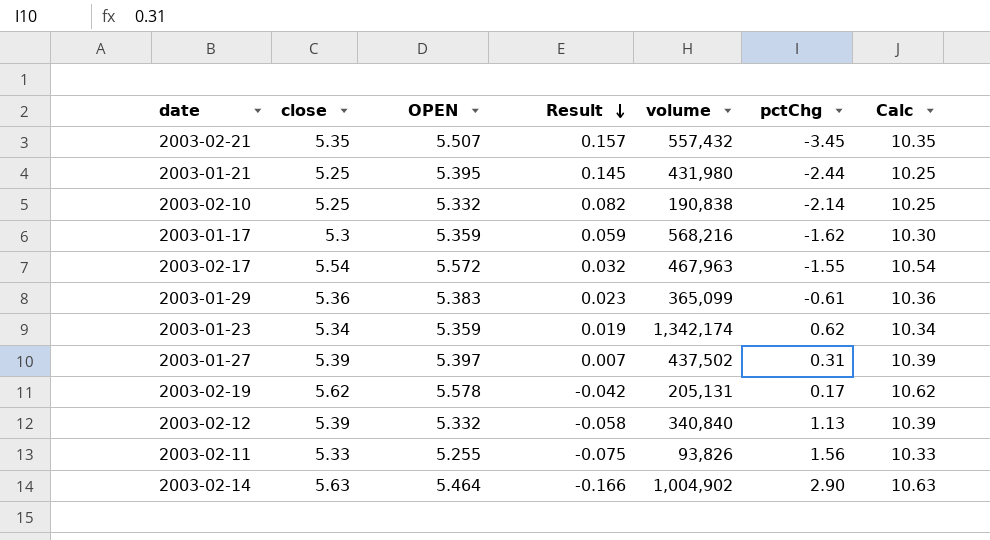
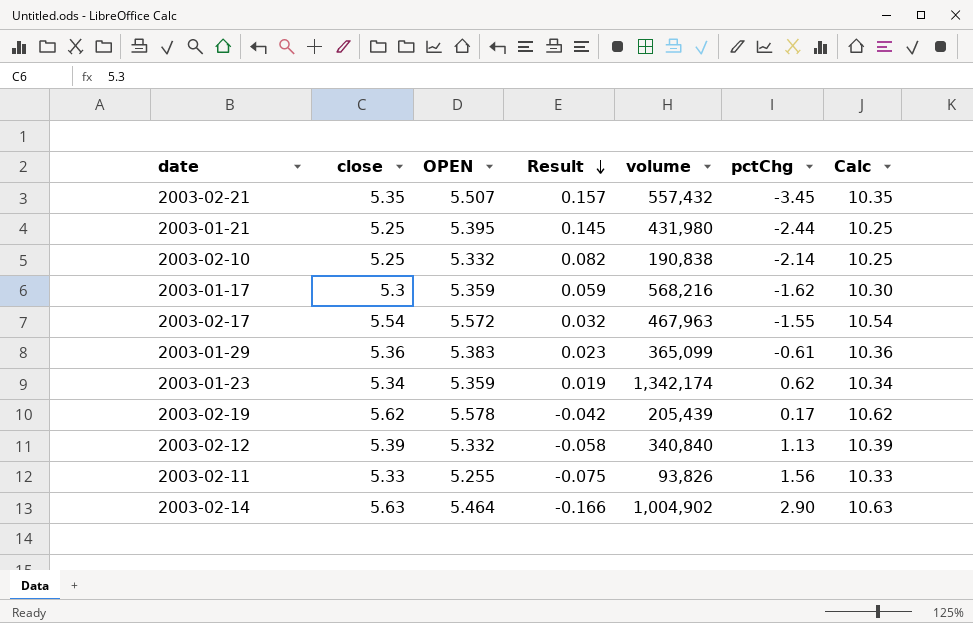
row 2003-01-27: 5.39 | 5.397 | 0.007 | 437,502 | 0.31 | 10.39 -> none
2003-02-19 | volume: 205,131 -> 205,439

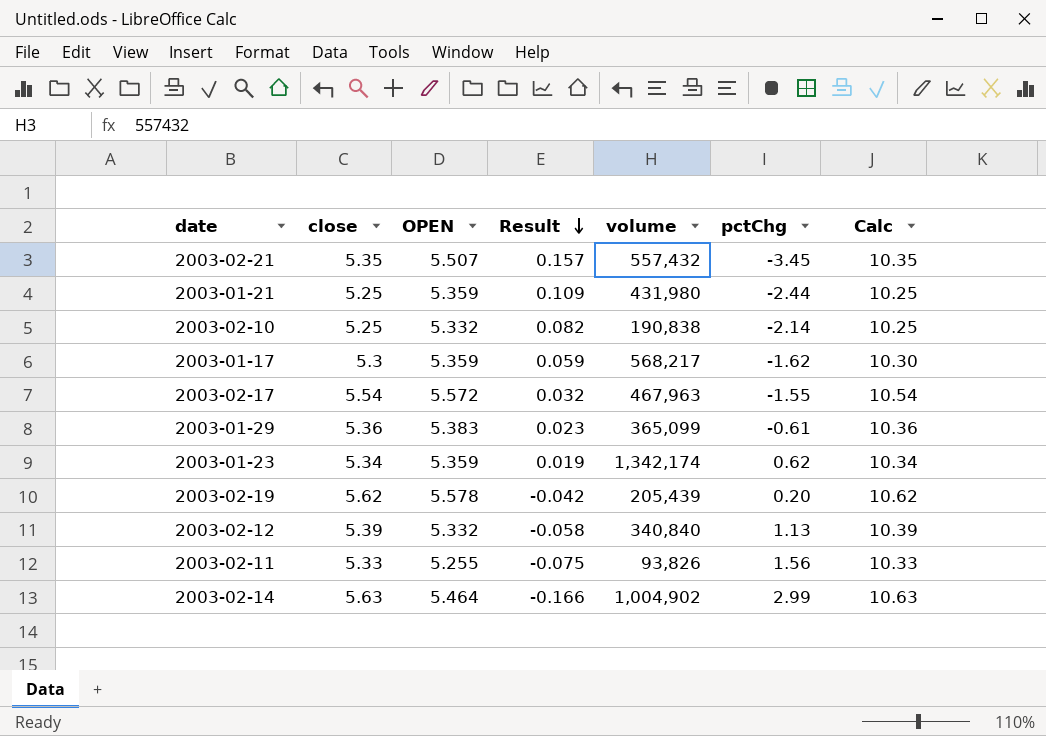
2003-01-21 | OPEN: 5.395 -> 5.359
2003-01-21 | Result: 0.145 -> 0.109
2003-01-17 | volume: 568,216 -> 568,217
2003-02-19 | pctChg: 0.17 -> 0.20
2003-02-14 | pctChg: 2.90 -> 2.99

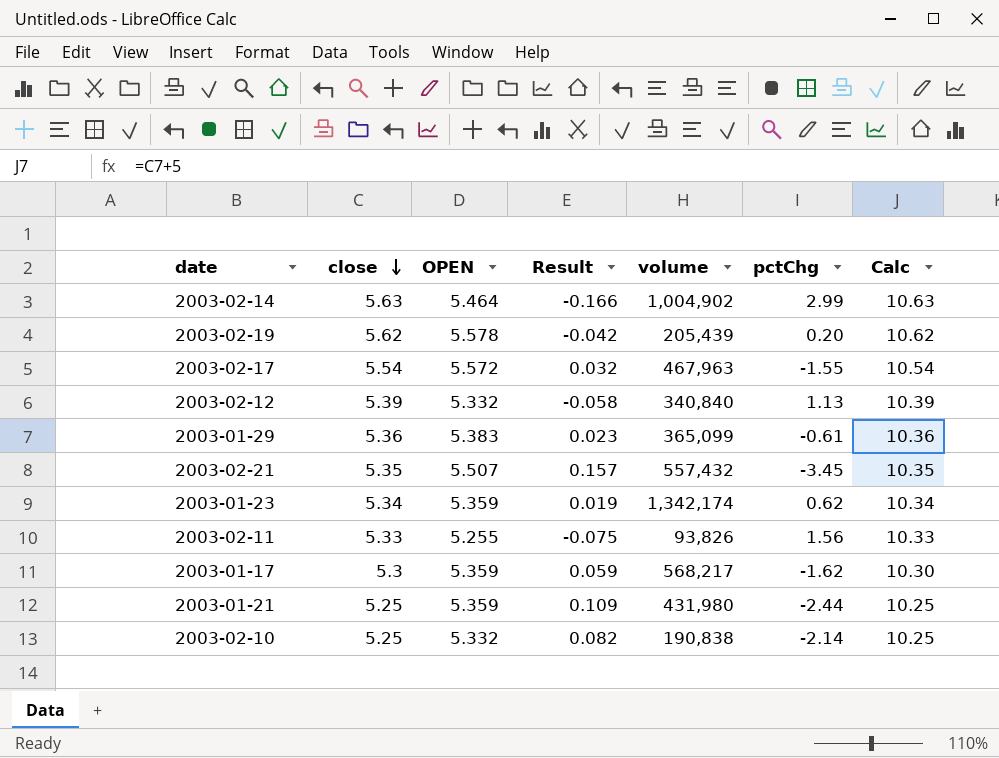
row order: Result descending -> close descending

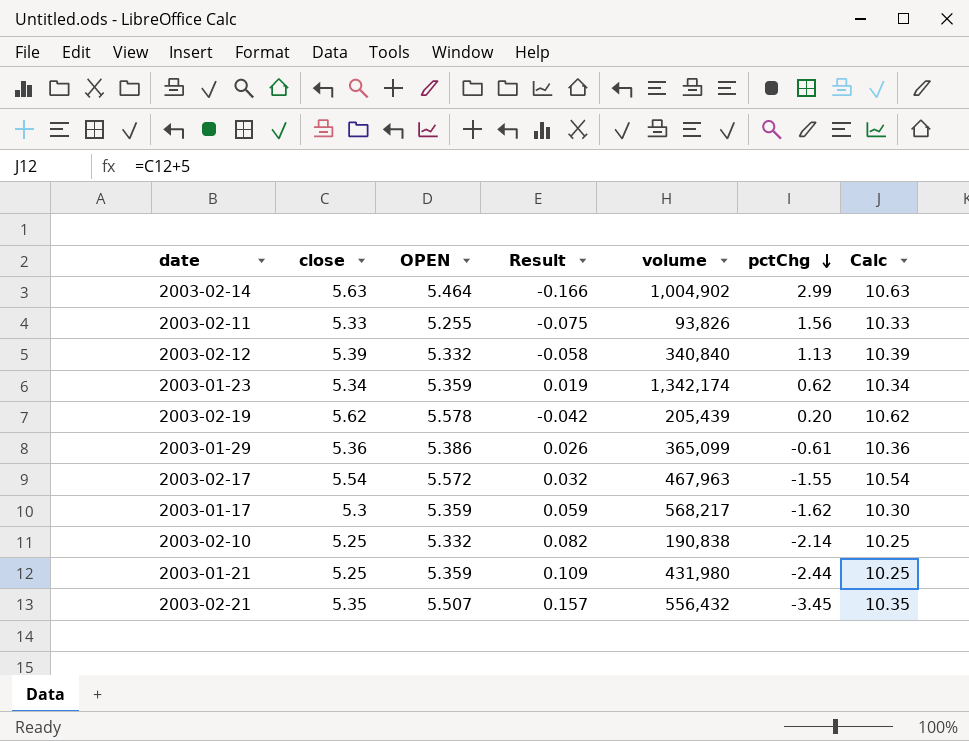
row order: close descending -> pctChg descending
2003-01-29 | OPEN: 5.383 -> 5.386
2003-01-29 | Result: 0.023 -> 0.026
2003-02-21 | volume: 557,432 -> 556,432

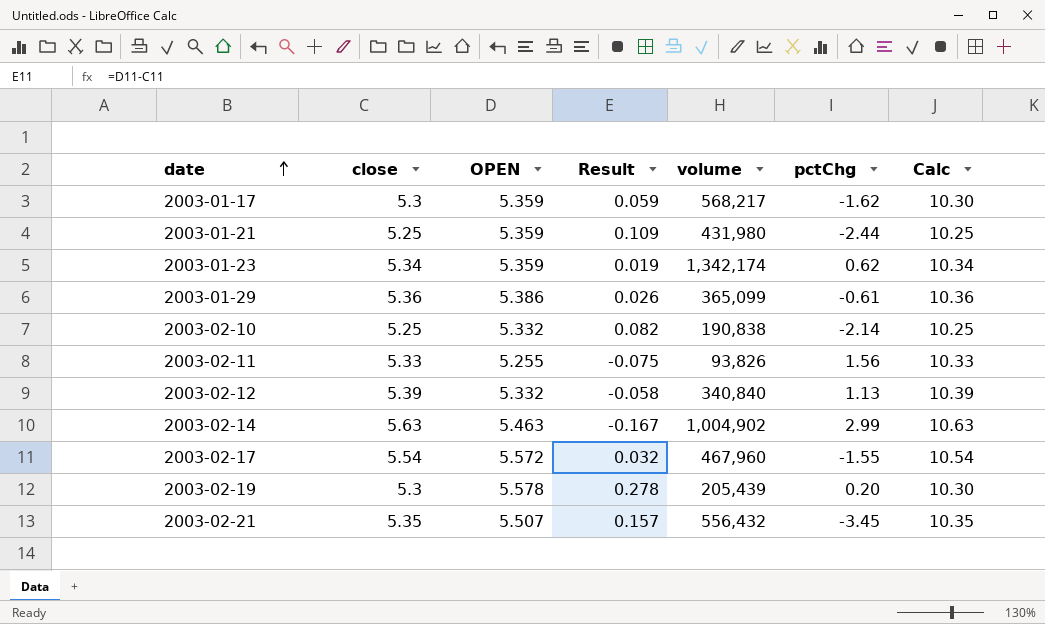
row order: pctChg descending -> date ascending
2003-02-14 | OPEN: 5.464 -> 5.463
2003-02-14 | Result: -0.166 -> -0.167
2003-02-17 | volume: 467,963 -> 467,960
2003-02-19 | close: 5.62 -> 5.3
2003-02-19 | Result: -0.042 -> 0.278
2003-02-19 | Calc: 10.62 -> 10.30

